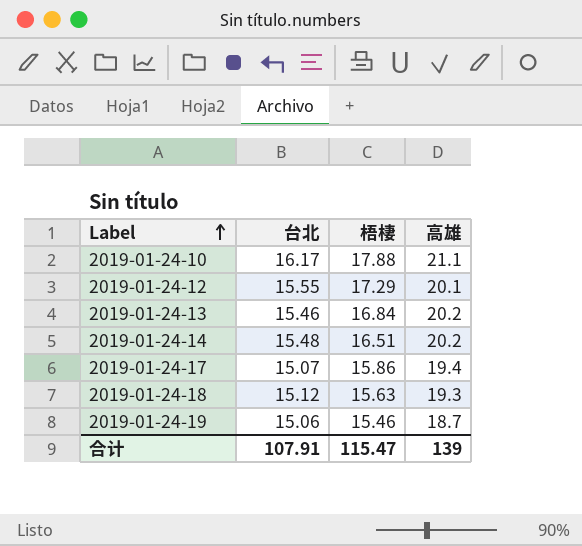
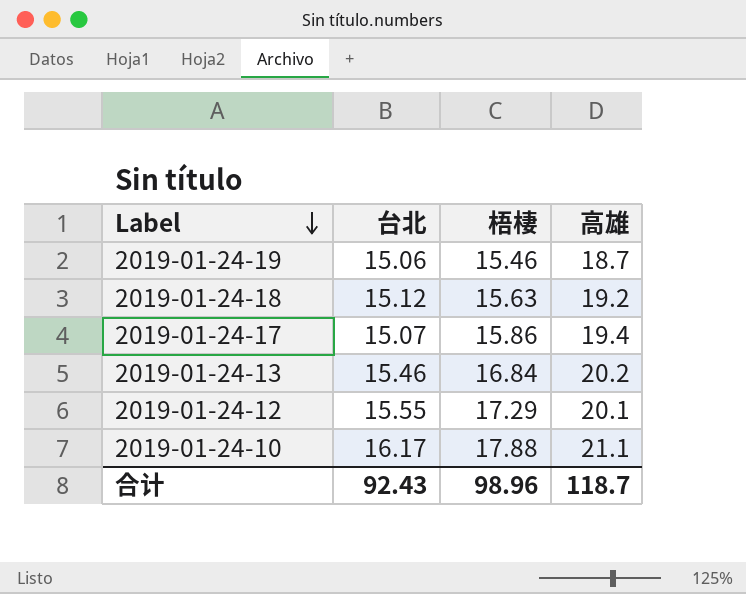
row order: Label ascending -> Label descending
row 2019-01-24-14: 15.48 | 16.51 | 20.2 -> none
2019-01-24-18 | 高雄: 19.3 -> 19.2
合计 | 台北: 107.91 -> 92.43
合计 | 梧棲: 115.47 -> 98.96
合计 | 高雄: 139 -> 118.7

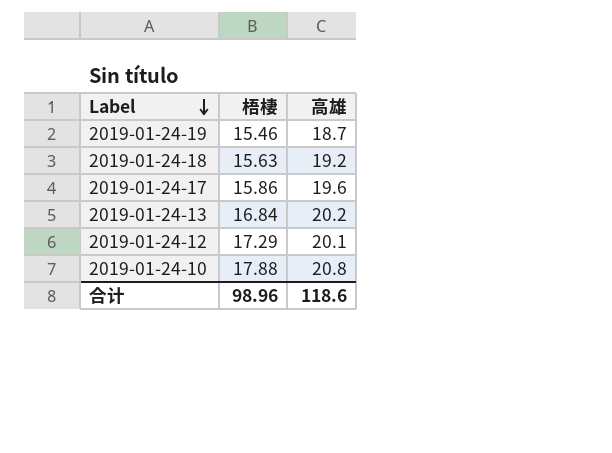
column 台北 | position: 2 -> none
2019-01-24-17 | 高雄: 19.4 -> 19.6
2019-01-24-10 | 高雄: 21.1 -> 20.8
合计 | 高雄: 118.7 -> 118.6

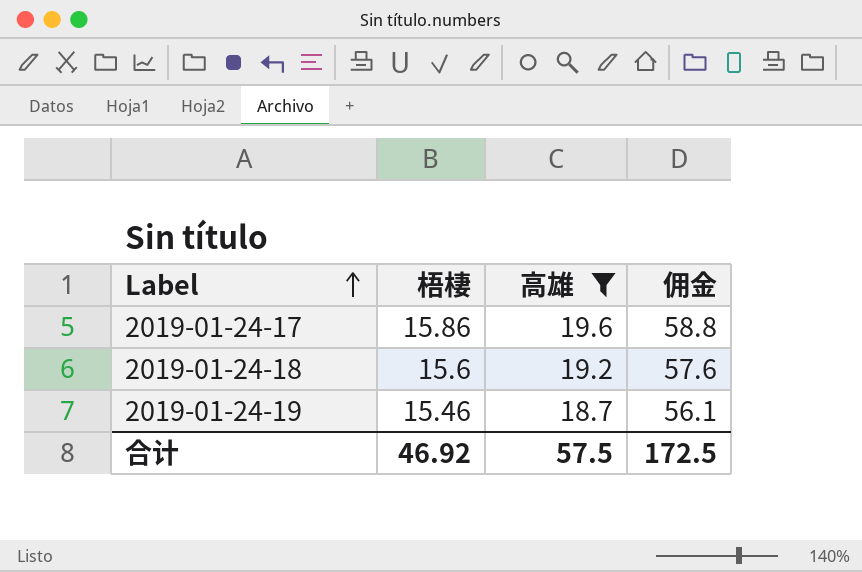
filter: none -> 高雄 <= 19.6
row order: Label descending -> Label ascending
column 佣金 | formula: none -> [高雄] * 3
2019-01-24-18 | 梧棲: 15.63 -> 15.6
合计 | 梧棲: 98.96 -> 46.92
合计 | 高雄: 118.6 -> 57.5

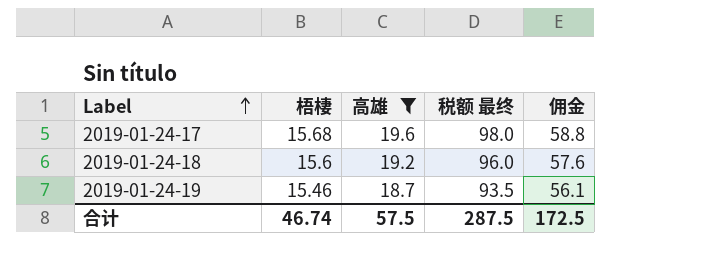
column 税额 最终 | formula: none -> [高雄] * 5
2019-01-24-17 | 梧棲: 15.86 -> 15.68
合计 | 梧棲: 46.92 -> 46.74

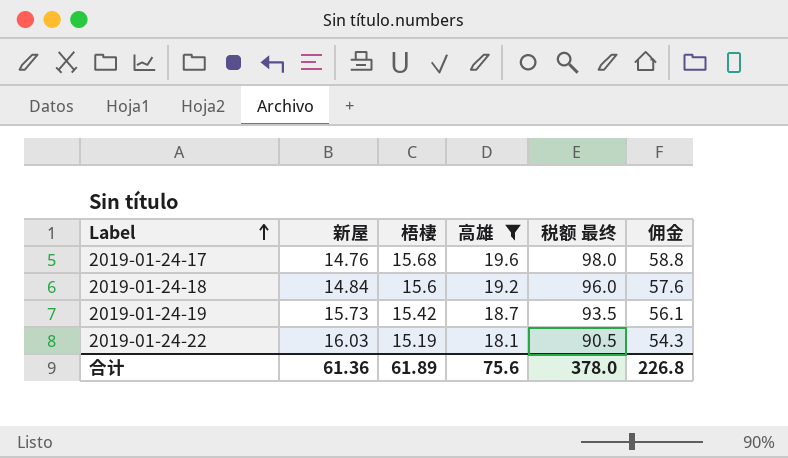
column 新屋 | position: none -> 2
2019-01-24-19 | 梧棲: 15.46 -> 15.42
row 2019-01-24-22: none -> 16.03 | 15.19 | 18.1 | 90.5 | 54.3
合计 | 梧棲: 46.74 -> 61.89
合计 | 高雄: 57.5 -> 75.6
合计 | 税额 最终: 287.5 -> 378.0
合计 | 佣金: 172.5 -> 226.8

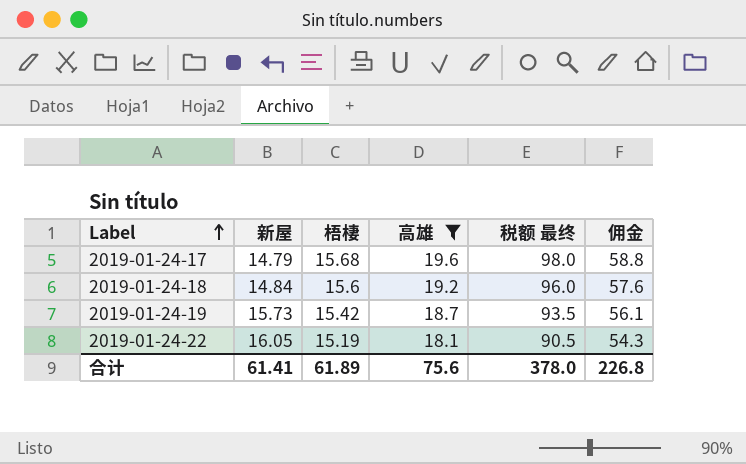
2019-01-24-17 | 新屋: 14.76 -> 14.79
2019-01-24-22 | 新屋: 16.03 -> 16.05
合计 | 新屋: 61.36 -> 61.41

